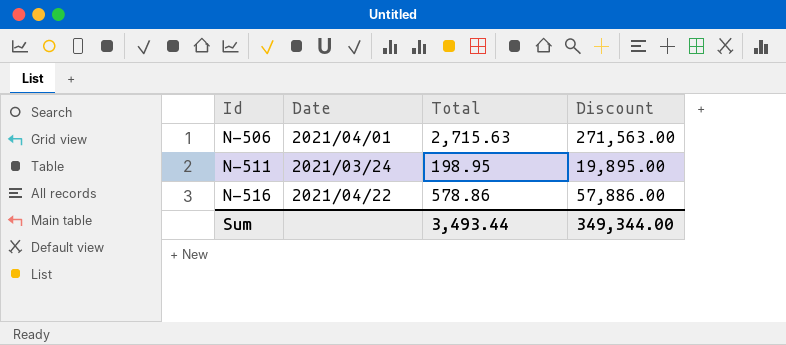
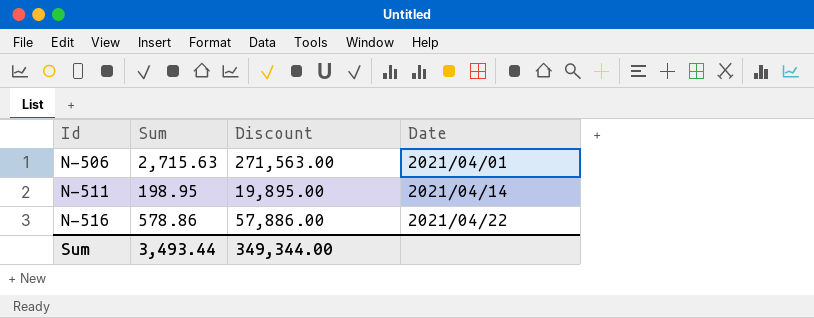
column name: Total -> Sum
column Date | position: 2 -> 4
N-511 | Date: 2021/03/24 -> 2021/04/14

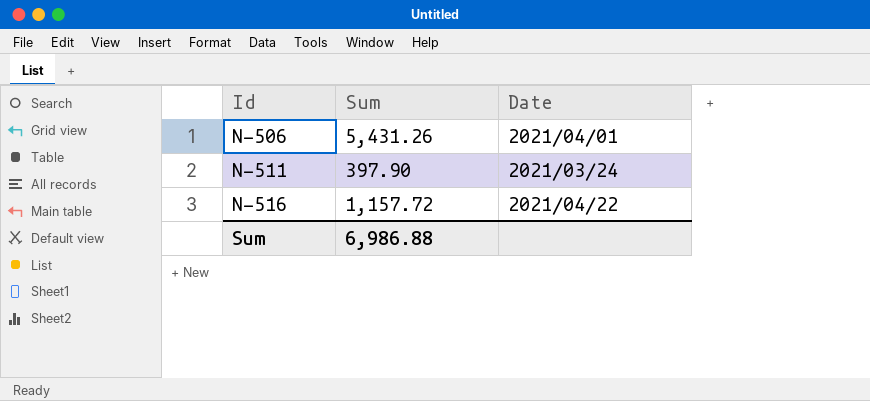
column Discount | formula: [Sum] * 100 -> none
N-506 | Sum: 2,715.63 -> 5,431.26
N-511 | Sum: 198.95 -> 397.90
N-511 | Date: 2021/04/14 -> 2021/03/24
N-516 | Sum: 578.86 -> 1,157.72
Sum | Sum: 3,493.44 -> 6,986.88

